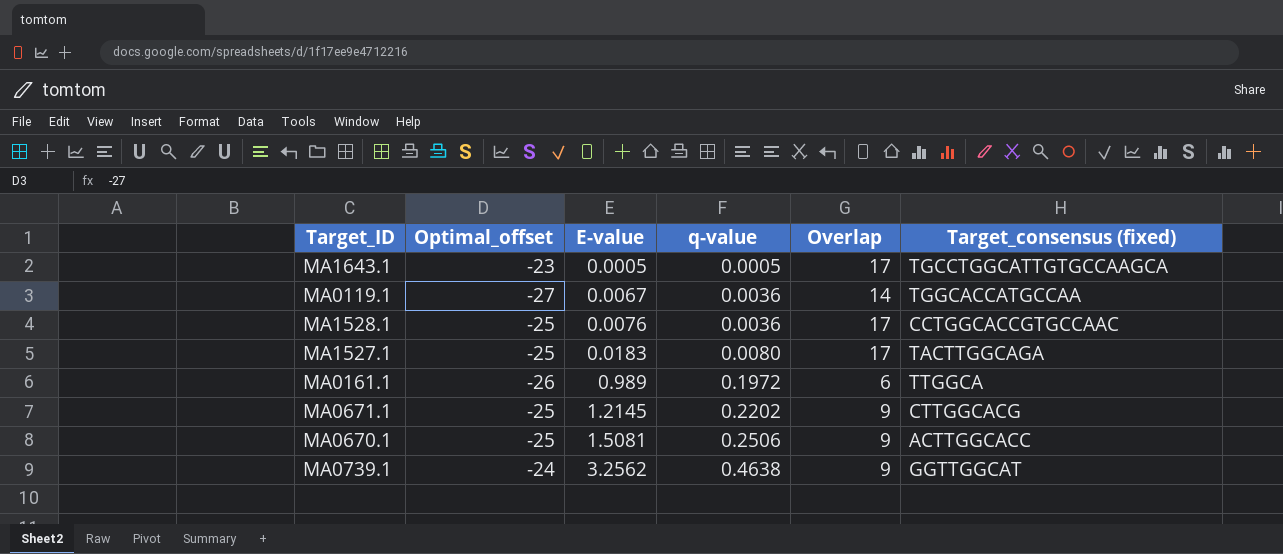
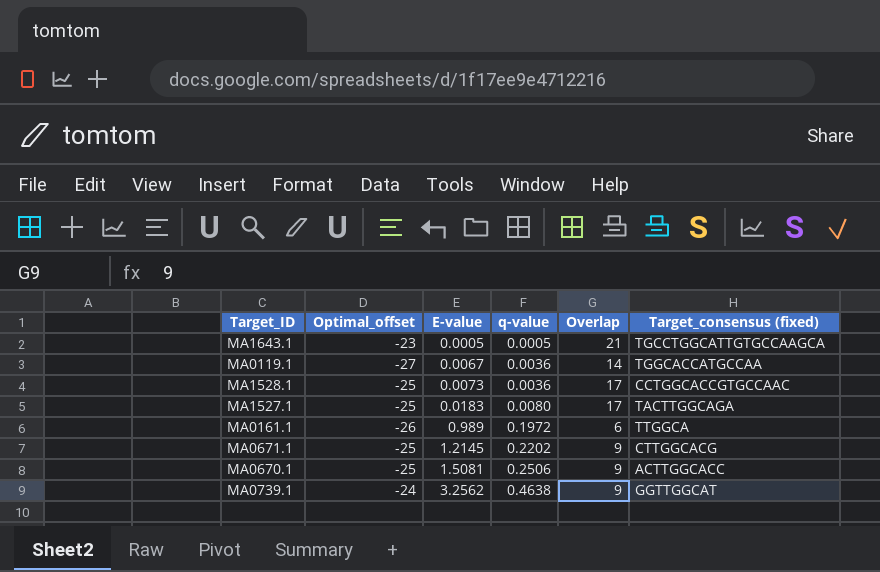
MA1643.1 | Overlap: 17 -> 21
MA1528.1 | E-value: 0.0076 -> 0.0073

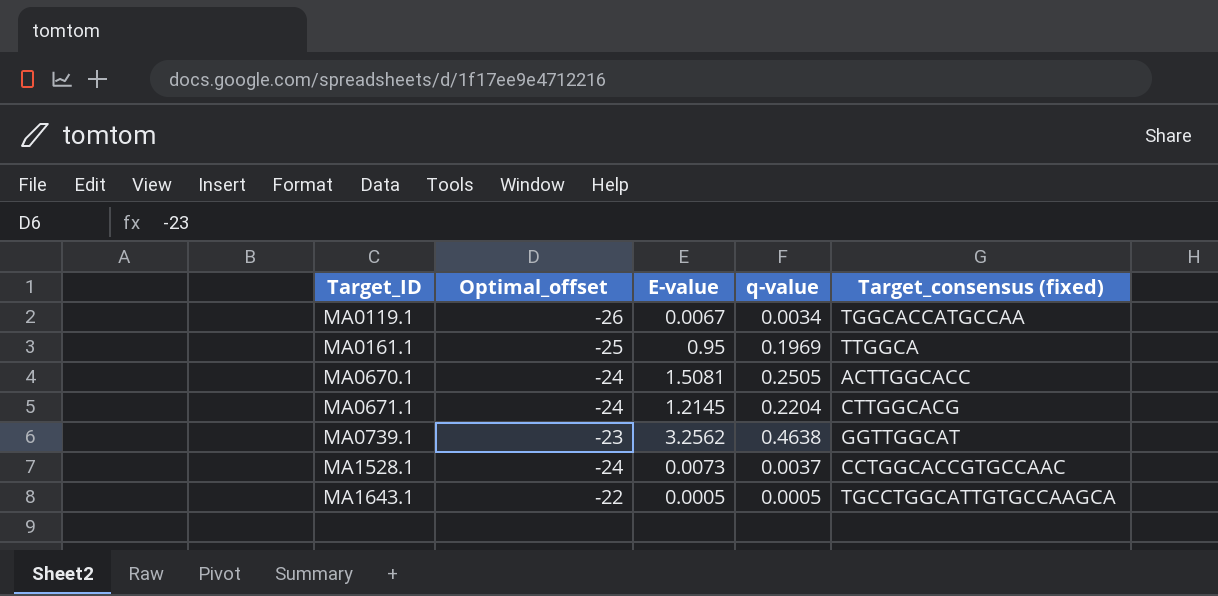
row order: E-value ascending -> Target_ID ascending
column Overlap | position: 5 -> none
row MA1527.1: -25 | 0.0183 | 0.0080 | 17 | TACTTGGCAGA -> none
MA0119.1 | Optimal_offset: -27 -> -26
MA0119.1 | q-value: 0.0036 -> 0.0034
MA0161.1 | Optimal_offset: -26 -> -25
MA0161.1 | E-value: 0.989 -> 0.95
MA0161.1 | q-value: 0.1972 -> 0.1969
MA0670.1 | Optimal_offset: -25 -> -24
MA0670.1 | q-value: 0.2506 -> 0.2505
MA0671.1 | Optimal_offset: -25 -> -24
MA0671.1 | q-value: 0.2202 -> 0.2204
MA0739.1 | Optimal_offset: -24 -> -23
MA1528.1 | Optimal_offset: -25 -> -24
MA1528.1 | q-value: 0.0036 -> 0.0037
MA1643.1 | Optimal_offset: -23 -> -22

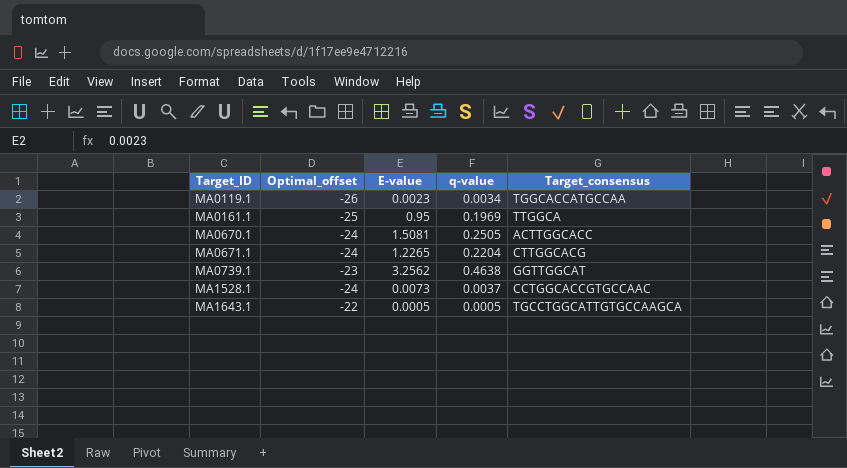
column name: Target_consensus (fixed) -> Target_consensus
MA0119.1 | E-value: 0.0067 -> 0.0023
MA0671.1 | E-value: 1.2145 -> 1.2265

